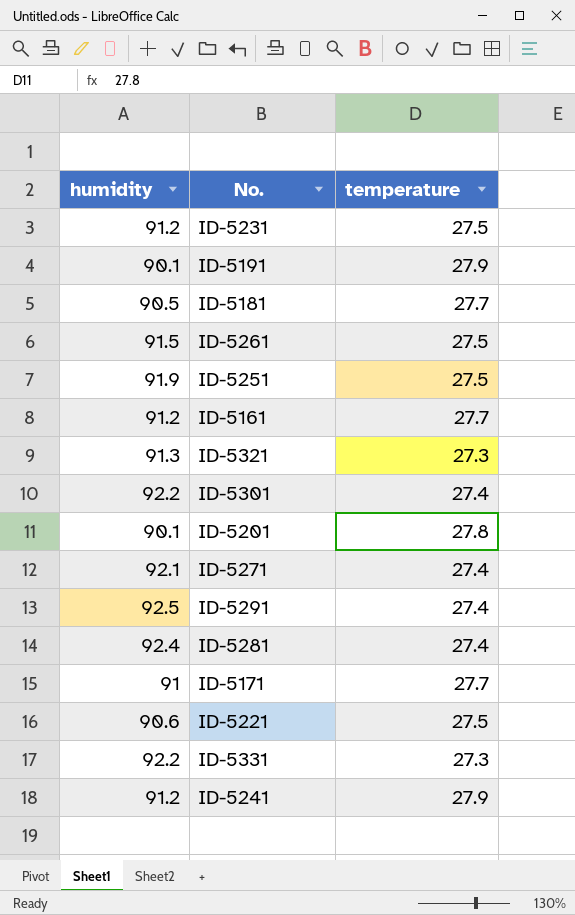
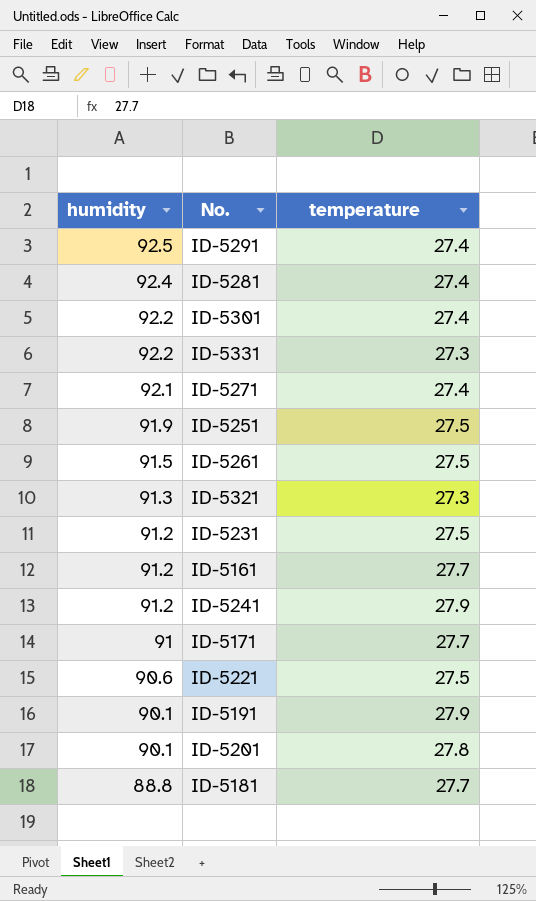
row order: none -> humidity descending
ID-5181 | humidity: 90.5 -> 88.8

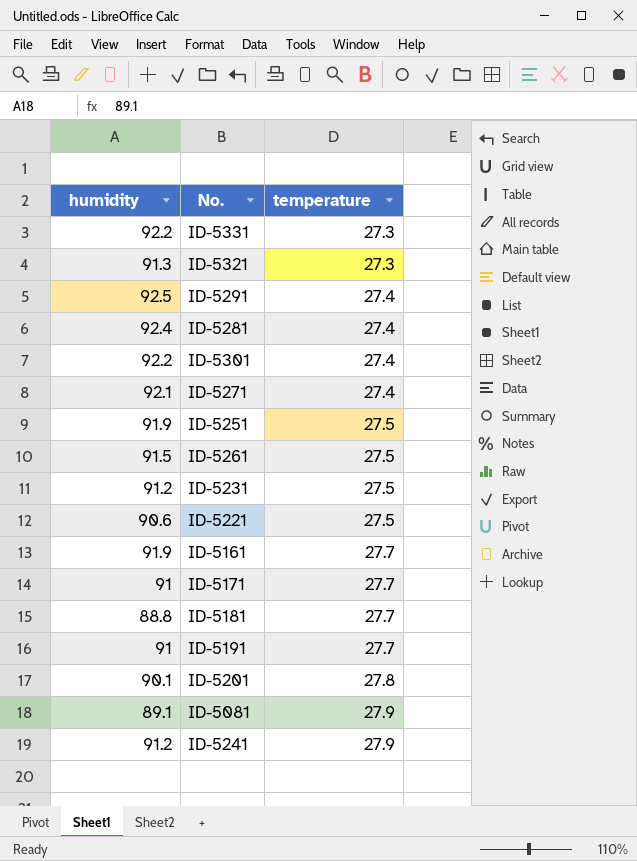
row order: humidity descending -> temperature ascending
ID-5161 | humidity: 91.2 -> 91.9
ID-5191 | humidity: 90.1 -> 91
ID-5191 | temperature: 27.9 -> 27.7
row ID-5081: none -> 89.1 | 27.9

